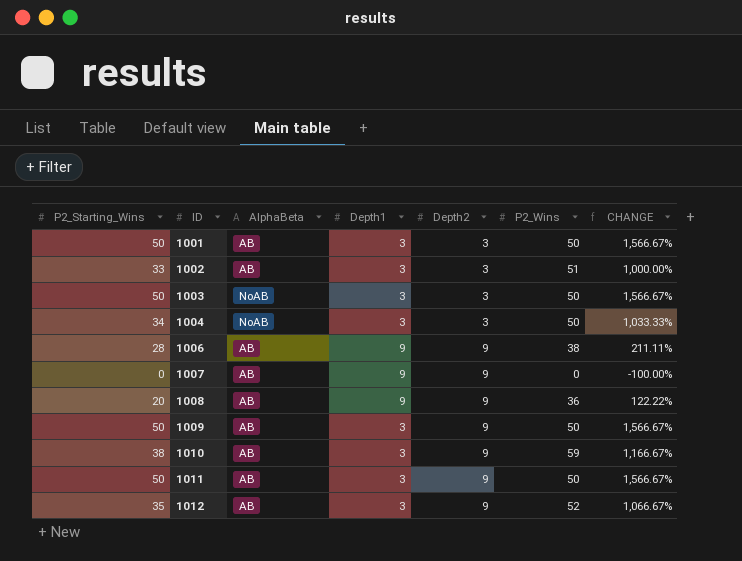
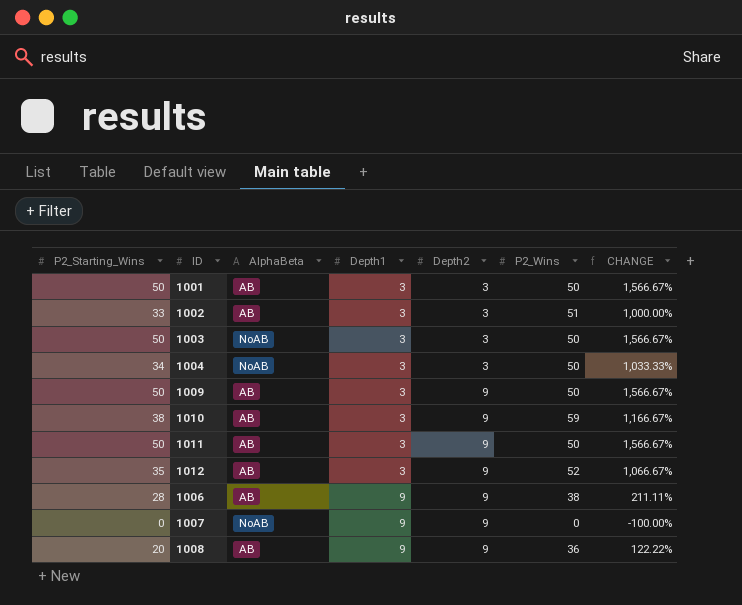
row order: ID ascending -> Depth1 ascending
1007 | AlphaBeta: AB -> NoAB

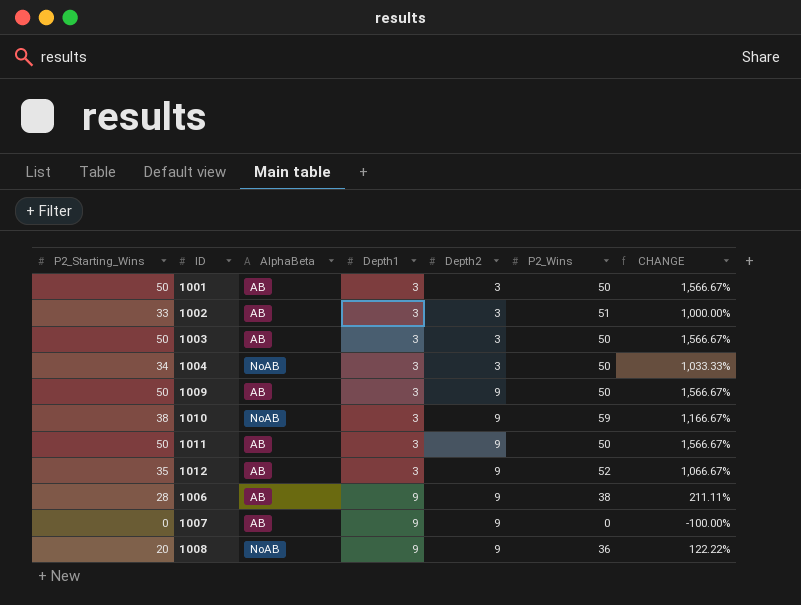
1003 | AlphaBeta: NoAB -> AB
1010 | AlphaBeta: AB -> NoAB
1007 | AlphaBeta: NoAB -> AB
1008 | AlphaBeta: AB -> NoAB

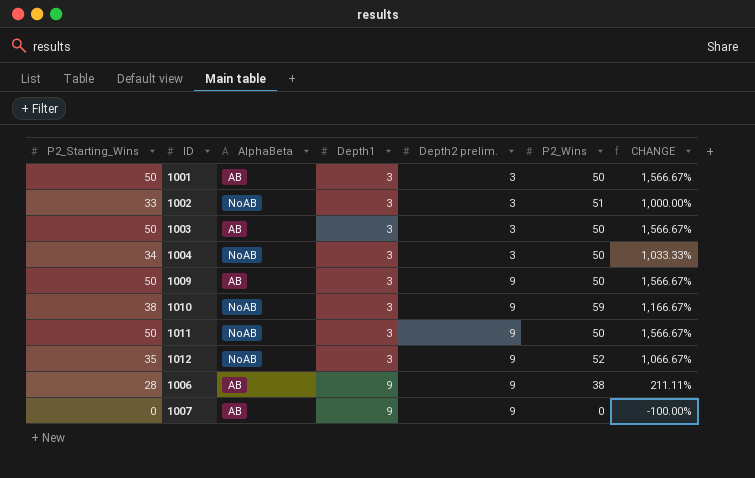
column name: Depth2 -> Depth2 prelim.
row 1008: 20 | NoAB | 9 | 9 | 36 | 122.22% -> none
1002 | AlphaBeta: AB -> NoAB
1011 | AlphaBeta: AB -> NoAB
1012 | AlphaBeta: AB -> NoAB

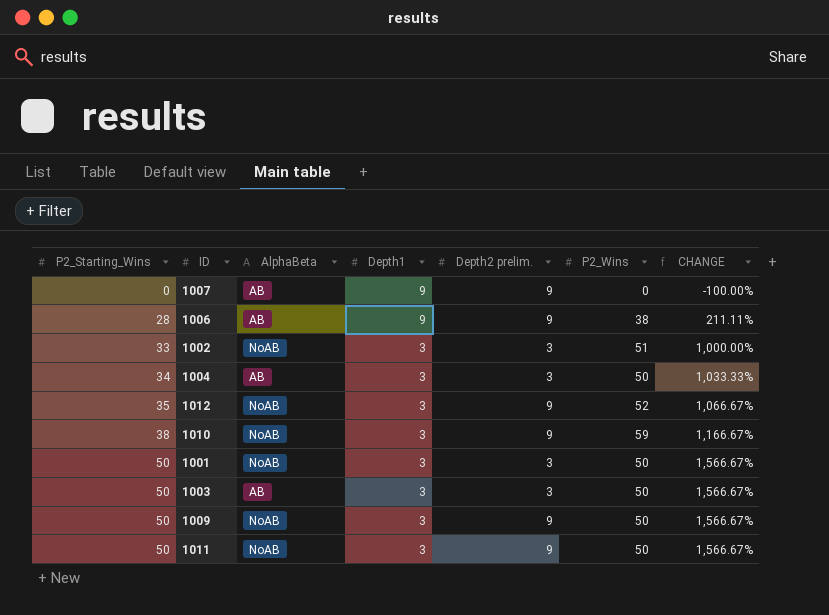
row order: Depth1 ascending -> P2_Starting_Wins ascending
1004 | AlphaBeta: NoAB -> AB
1001 | AlphaBeta: AB -> NoAB
1009 | AlphaBeta: AB -> NoAB

